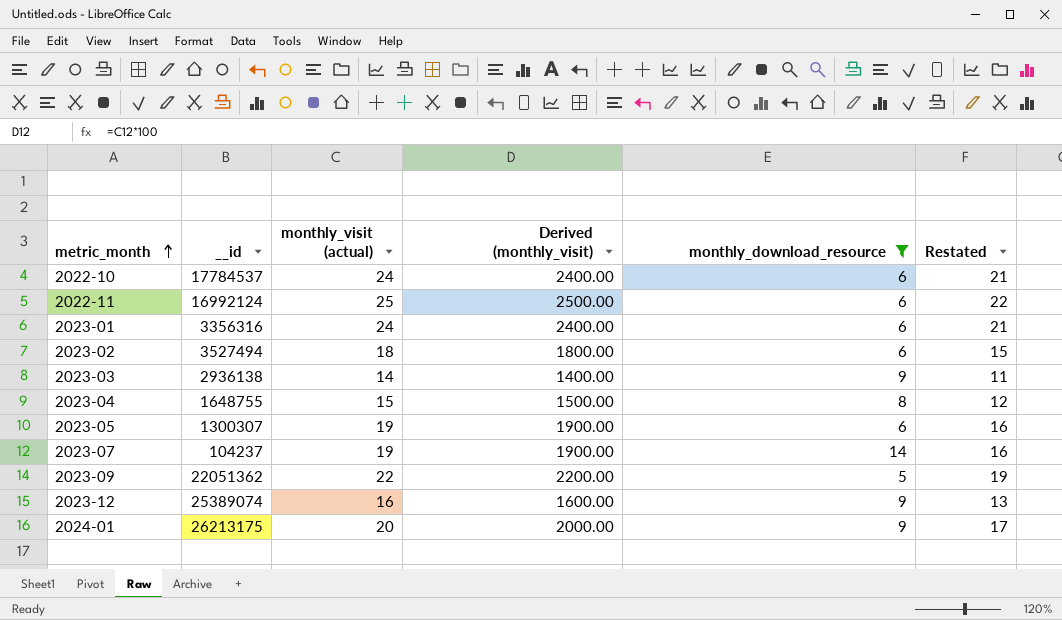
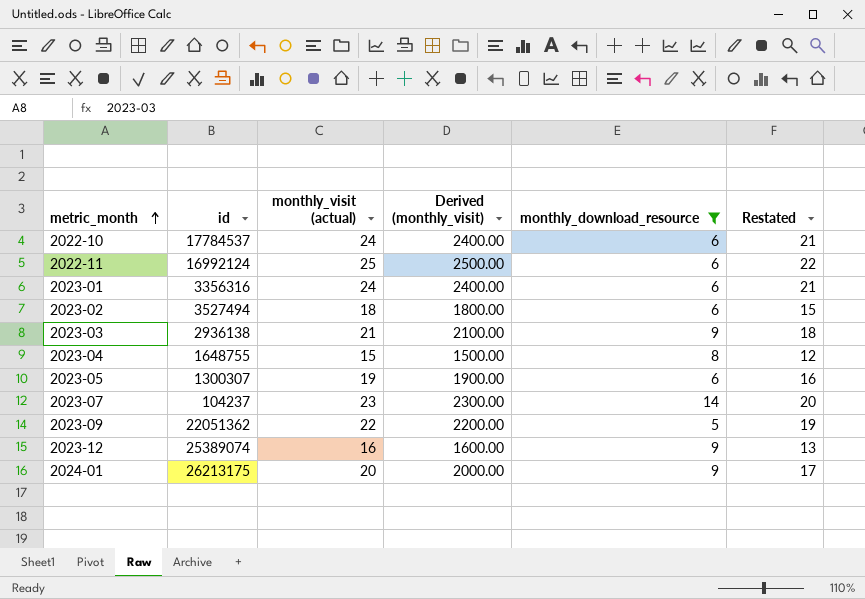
column name: __id -> id
2023-03 | monthly_visit (actual): 14 -> 21
2023-03 | Derived (monthly_visit): 1400.00 -> 2100.00
2023-03 | Restated: 11 -> 18
2023-07 | monthly_visit (actual): 19 -> 23
2023-07 | Derived (monthly_visit): 1900.00 -> 2300.00
2023-07 | Restated: 16 -> 20

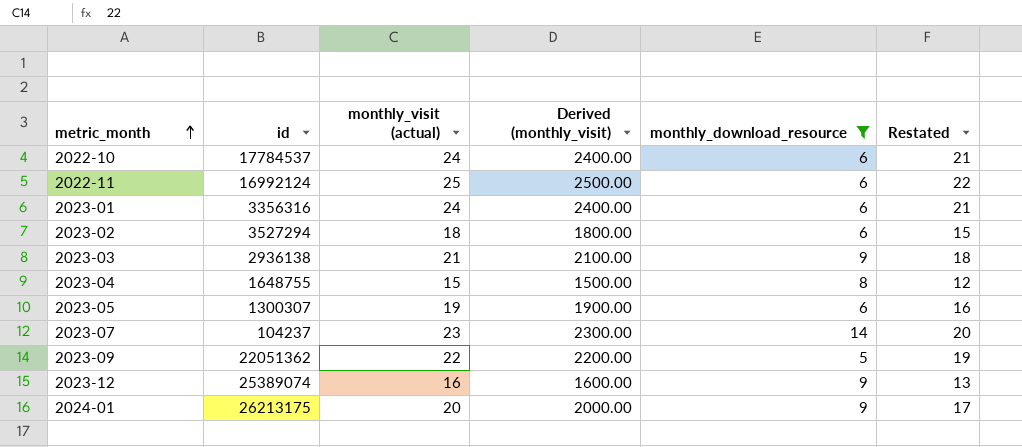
2023-02 | id: 3527494 -> 3527294

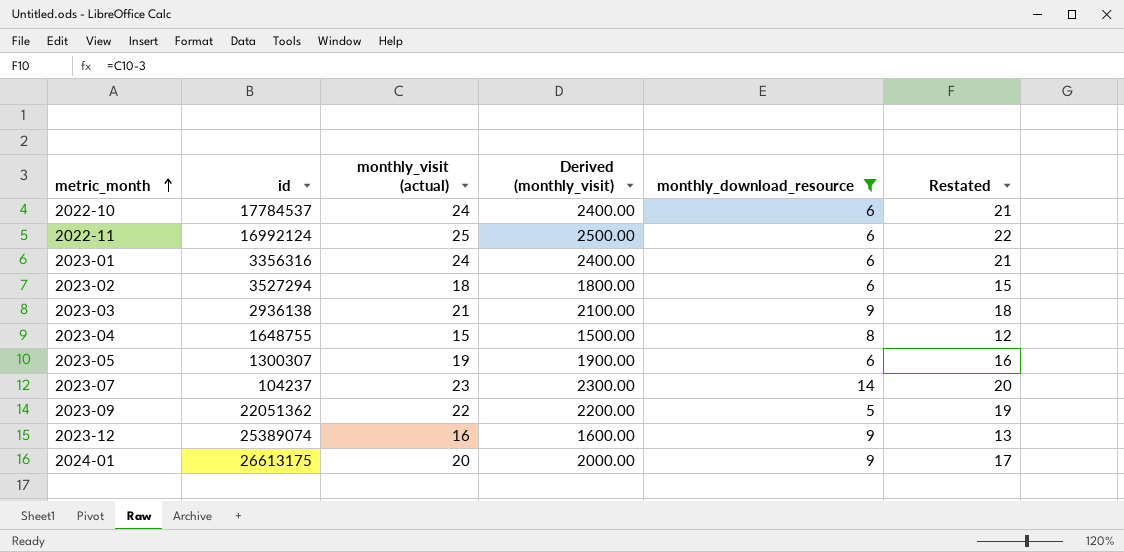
2024-01 | id: 26213175 -> 26613175

